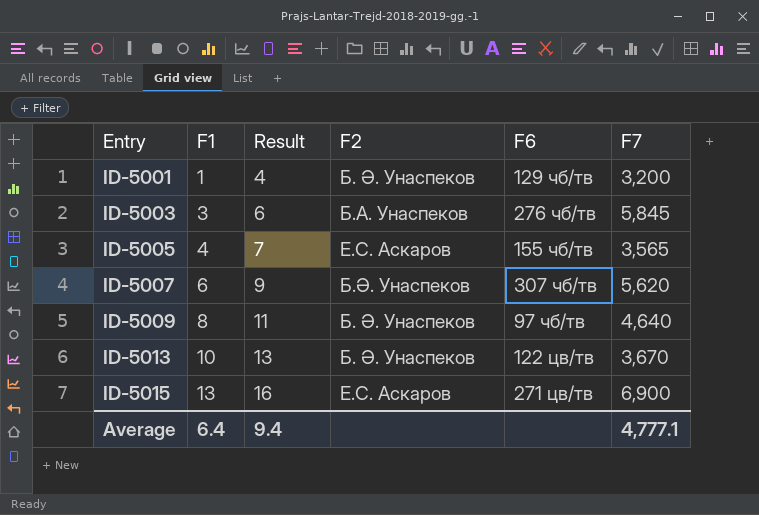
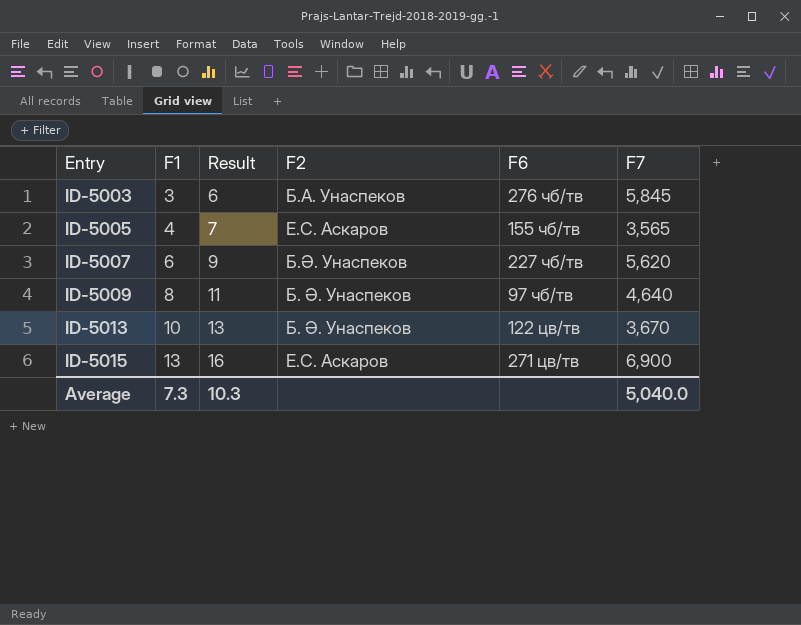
row ID-5001: 1 | 4 | Б. Ә. Унаспеков | 129 чб/тв | 3,200 -> none
ID-5007 | F6: 307 чб/тв -> 227 чб/тв
Average | F1: 6.4 -> 7.3
Average | Result: 9.4 -> 10.3
Average | F7: 4,777.1 -> 5,040.0

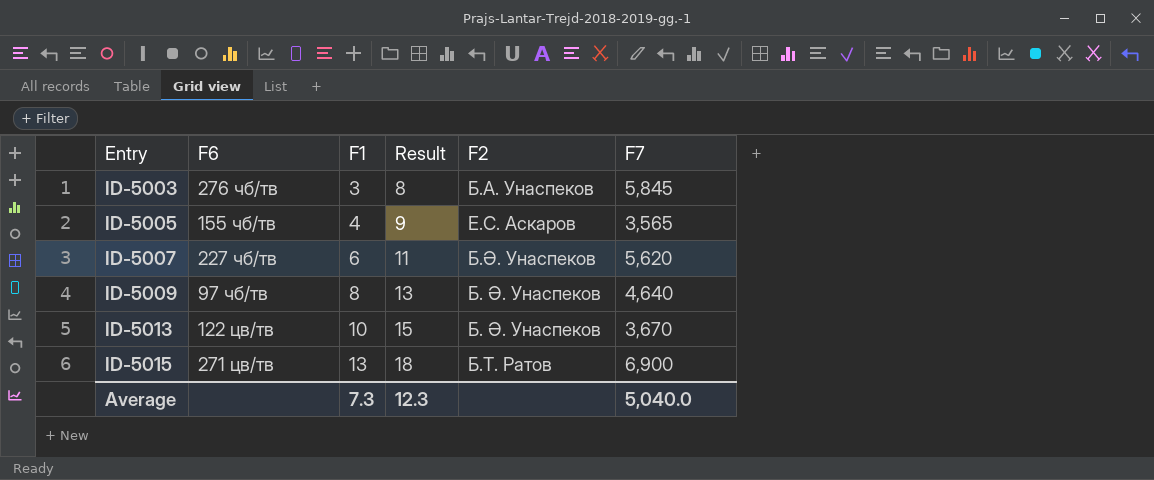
column F6 | position: 5 -> 2
column Result | formula: [F1] + 3 -> [F1] + 5
ID-5015 | F2: Е.С. Аскаров -> Б.Т. Ратов
Average | Result: 10.3 -> 12.3

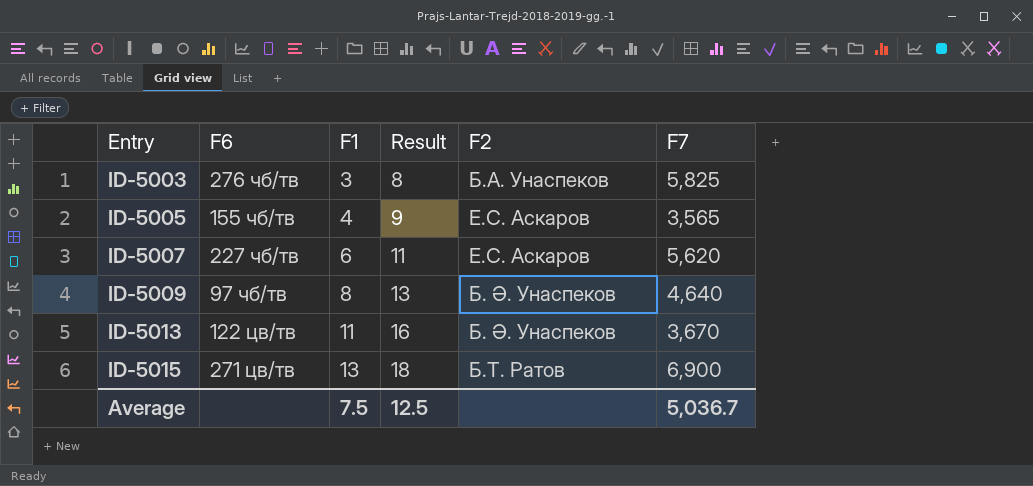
ID-5003 | F7: 5,845 -> 5,825
ID-5007 | F2: Б.Ә. Унаспеков -> Е.С. Аскаров
ID-5013 | F1: 10 -> 11
ID-5013 | Result: 15 -> 16
Average | F1: 7.3 -> 7.5
Average | Result: 12.3 -> 12.5
Average | F7: 5,040.0 -> 5,036.7

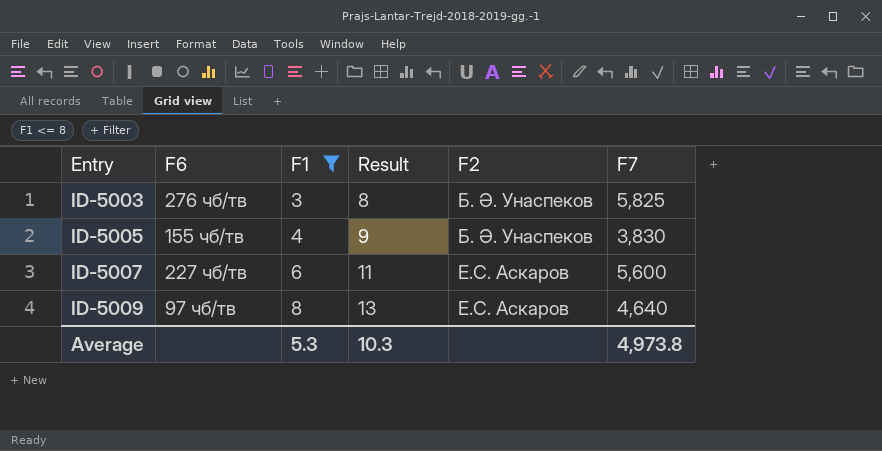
filter: none -> F1 <= 8
ID-5003 | F2: Б.А. Унаспеков -> Б. Ә. Унаспеков
ID-5005 | F2: Е.С. Аскаров -> Б. Ә. Унаспеков
ID-5005 | F7: 3,565 -> 3,830
ID-5007 | F7: 5,620 -> 5,600
ID-5009 | F2: Б. Ә. Унаспеков -> Е.С. Аскаров
Average | F1: 7.5 -> 5.3
Average | Result: 12.5 -> 10.3
Average | F7: 5,036.7 -> 4,973.8

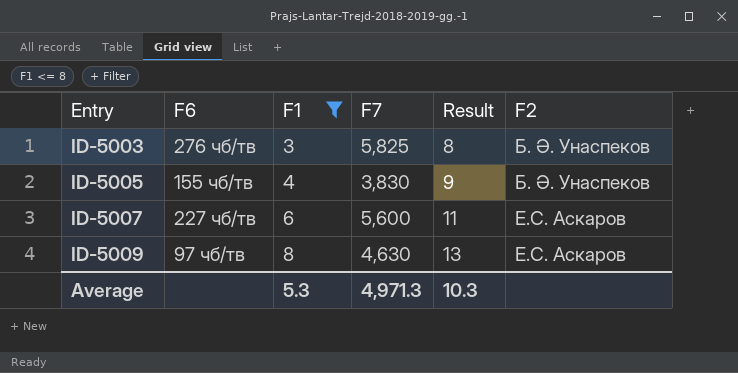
column F7 | position: 6 -> 4
ID-5009 | F7: 4,640 -> 4,630
Average | F7: 4,973.8 -> 4,971.3

